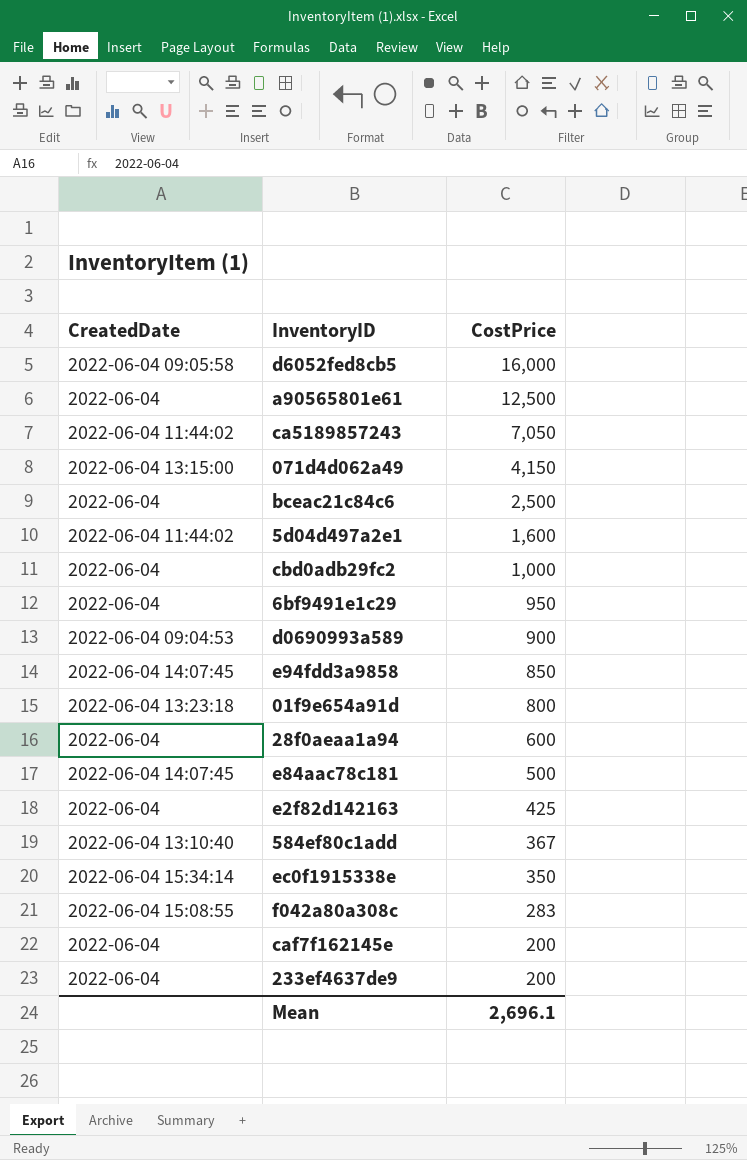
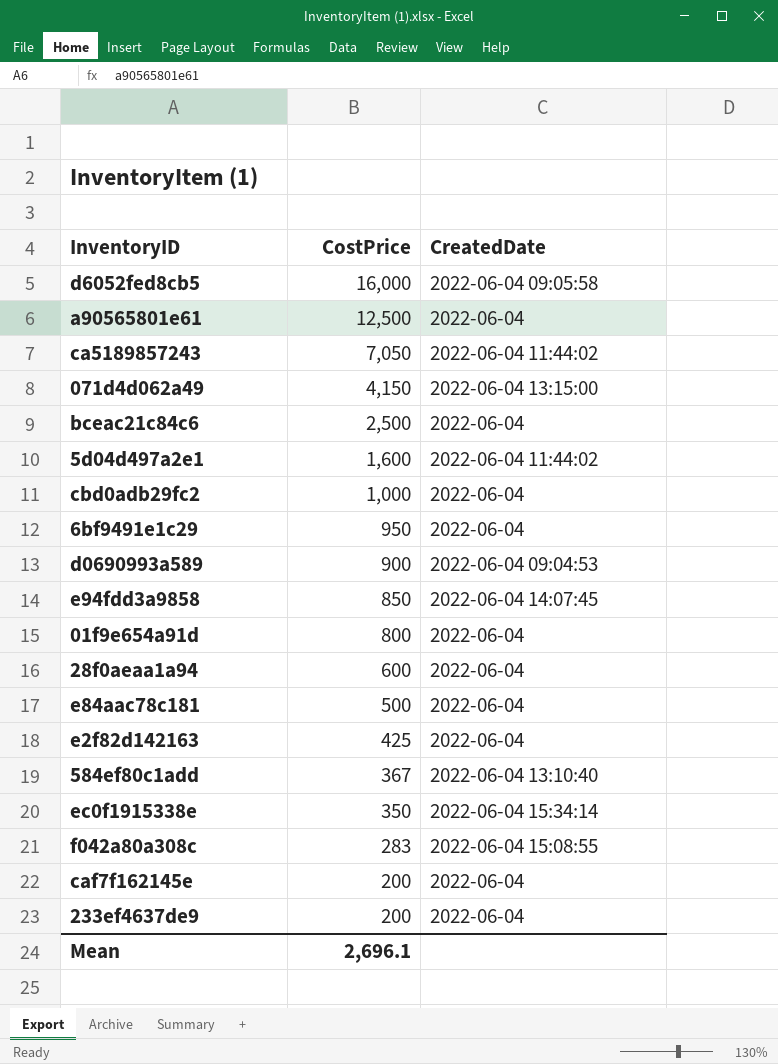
column CreatedDate | position: 1 -> 3
01f9e654a91d | CreatedDate: 2022-06-04 13:23:18 -> 2022-06-04
e84aac78c181 | CreatedDate: 2022-06-04 14:07:45 -> 2022-06-04

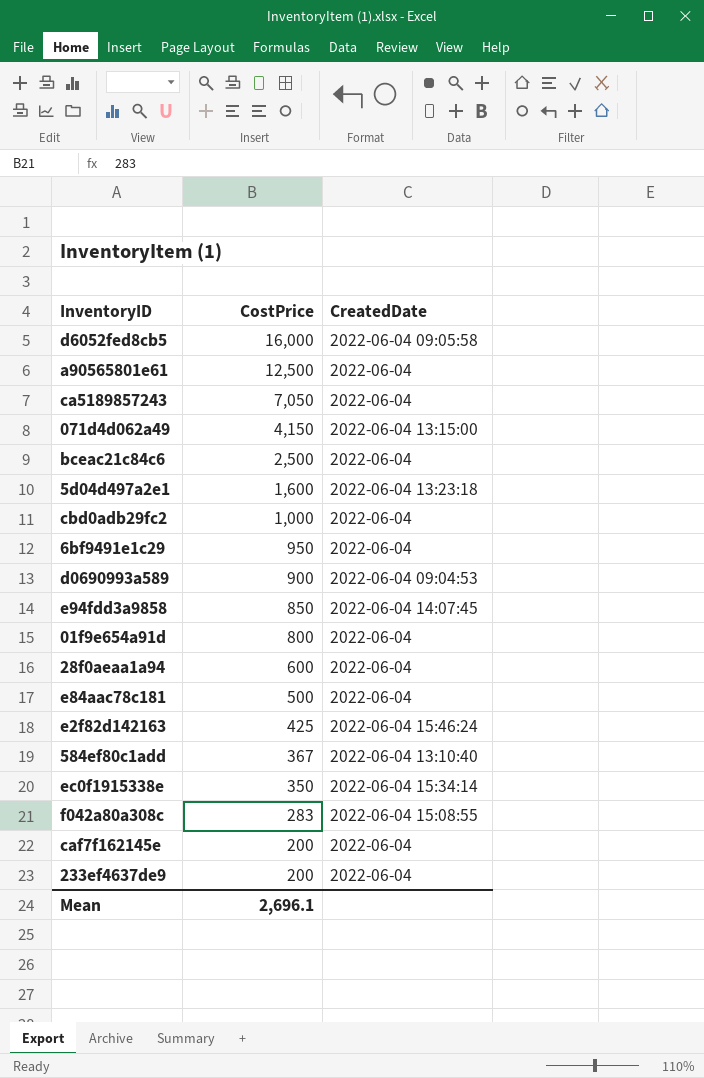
ca5189857243 | CreatedDate: 2022-06-04 11:44:02 -> 2022-06-04
5d04d497a2e1 | CreatedDate: 2022-06-04 11:44:02 -> 2022-06-04 13:23:18
e2f82d142163 | CreatedDate: 2022-06-04 -> 2022-06-04 15:46:24

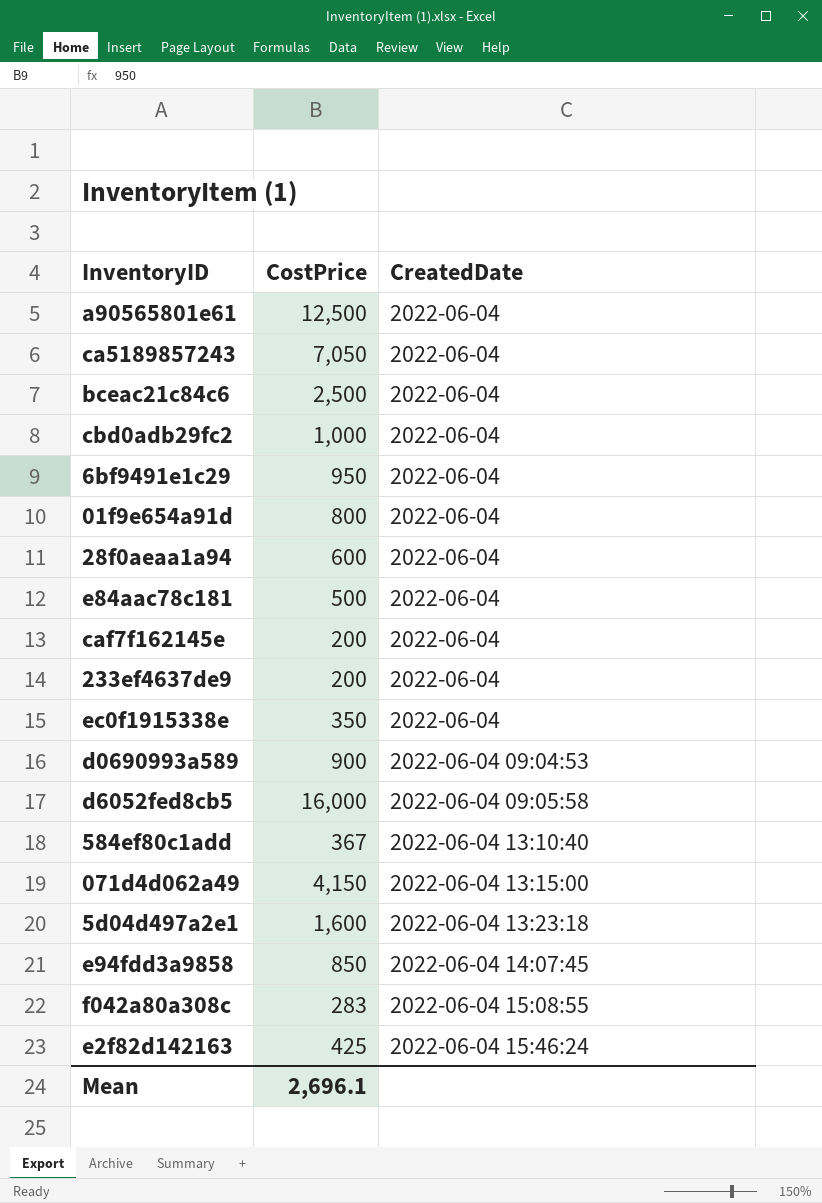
row order: CostPrice descending -> CreatedDate ascending
ec0f1915338e | CreatedDate: 2022-06-04 15:34:14 -> 2022-06-04

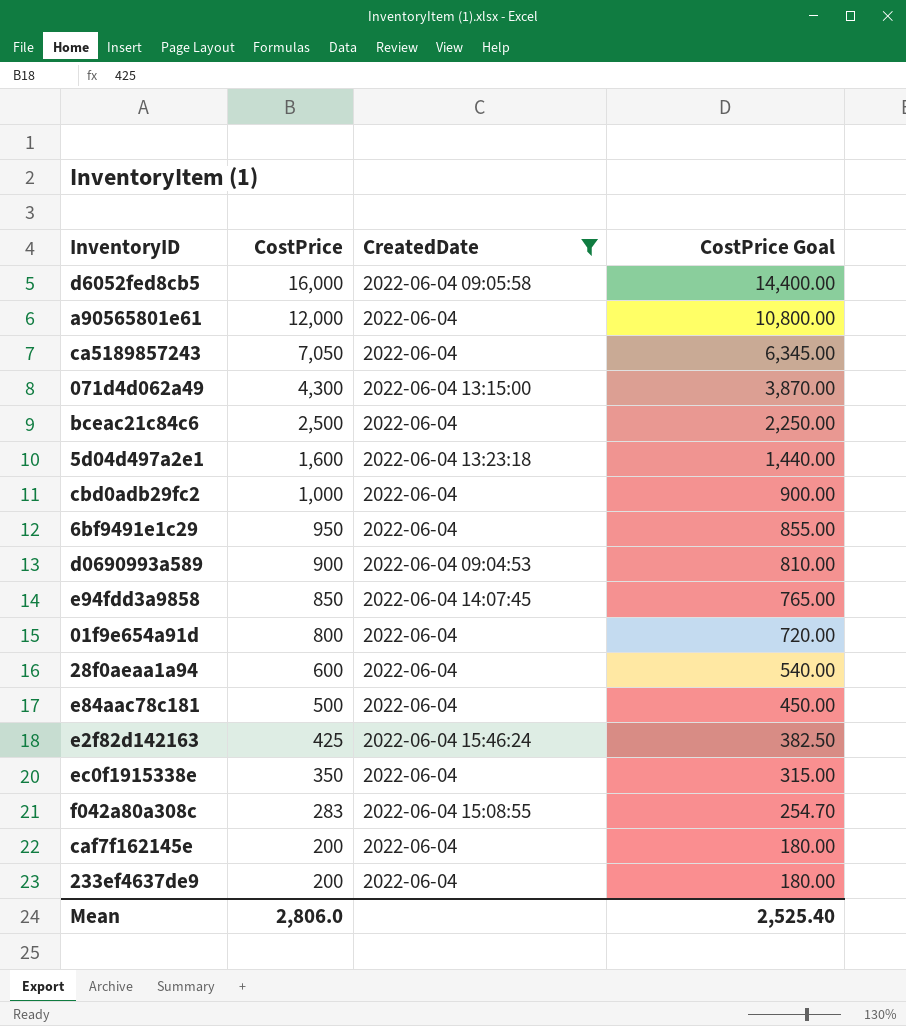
filter: none -> CreatedDate != 2022-06-04 13:10:40
row order: CreatedDate ascending -> CostPrice descending
column CostPrice Goal | formula: none -> [CostPrice] * 0.9
a90565801e61 | CostPrice: 12,500 -> 12,000
071d4d062a49 | CostPrice: 4,150 -> 4,300
Mean | CostPrice: 2,696.1 -> 2,806.0

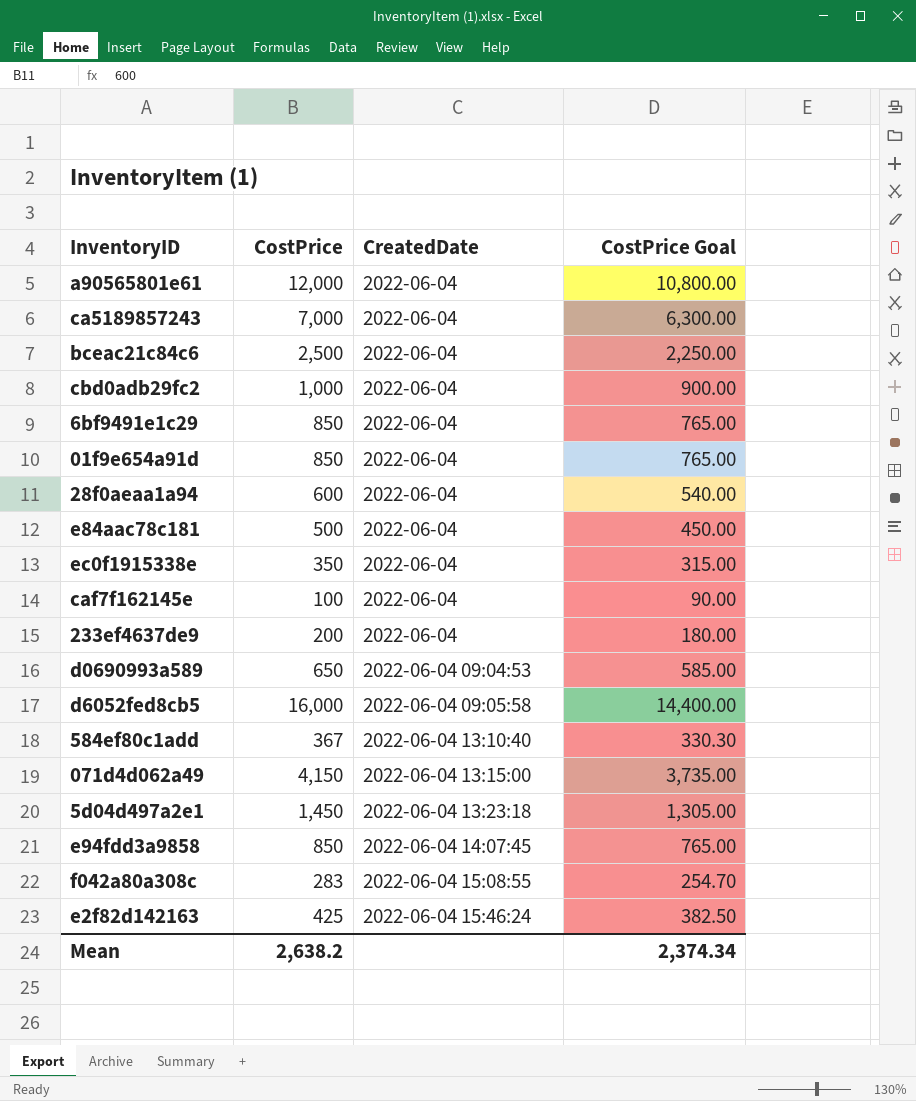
filter: CreatedDate != 2022-06-04 13:10:40 -> none
row order: CostPrice descending -> CreatedDate ascending
ca5189857243 | CostPrice: 7,050 -> 7,000
ca5189857243 | CostPrice Goal: 6,345.00 -> 6,300.00
6bf9491e1c29 | CostPrice: 950 -> 850
6bf9491e1c29 | CostPrice Goal: 855.00 -> 765.00
01f9e654a91d | CostPrice: 800 -> 850
01f9e654a91d | CostPrice Goal: 720.00 -> 765.00
caf7f162145e | CostPrice: 200 -> 100
caf7f162145e | CostPrice Goal: 180.00 -> 90.00
d0690993a589 | CostPrice: 900 -> 650
d0690993a589 | CostPrice Goal: 810.00 -> 585.00
071d4d062a49 | CostPrice: 4,300 -> 4,150
071d4d062a49 | CostPrice Goal: 3,870.00 -> 3,735.00
5d04d497a2e1 | CostPrice: 1,600 -> 1,450
5d04d497a2e1 | CostPrice Goal: 1,440.00 -> 1,305.00
Mean | CostPrice: 2,806.0 -> 2,638.2
Mean | CostPrice Goal: 2,525.40 -> 2,374.34

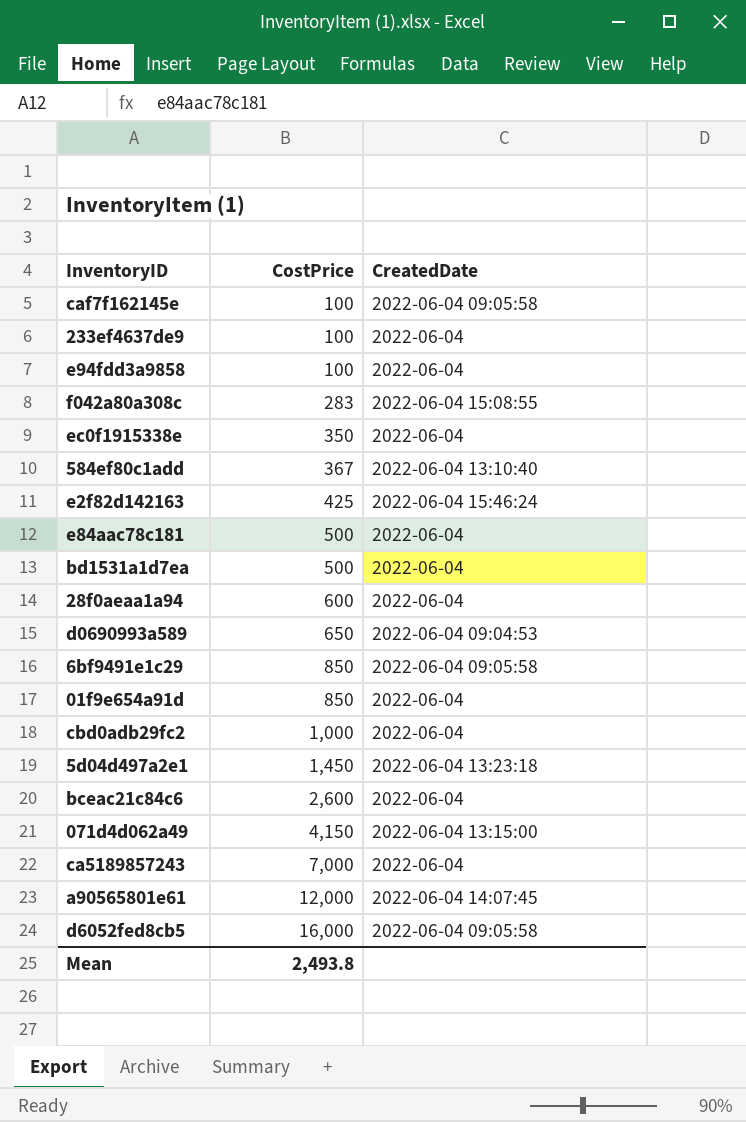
row order: CreatedDate ascending -> CostPrice ascending
column CostPrice Goal | formula: [CostPrice] * 0.9 -> none
caf7f162145e | CreatedDate: 2022-06-04 -> 2022-06-04 09:05:58
233ef4637de9 | CostPrice: 200 -> 100
e94fdd3a9858 | CostPrice: 850 -> 100
e94fdd3a9858 | CreatedDate: 2022-06-04 14:07:45 -> 2022-06-04
row bd1531a1d7ea: none -> 500 | 2022-06-04
6bf9491e1c29 | CreatedDate: 2022-06-04 -> 2022-06-04 09:05:58
bceac21c84c6 | CostPrice: 2,500 -> 2,600
a90565801e61 | CreatedDate: 2022-06-04 -> 2022-06-04 14:07:45
Mean | CostPrice: 2,638.2 -> 2,493.8

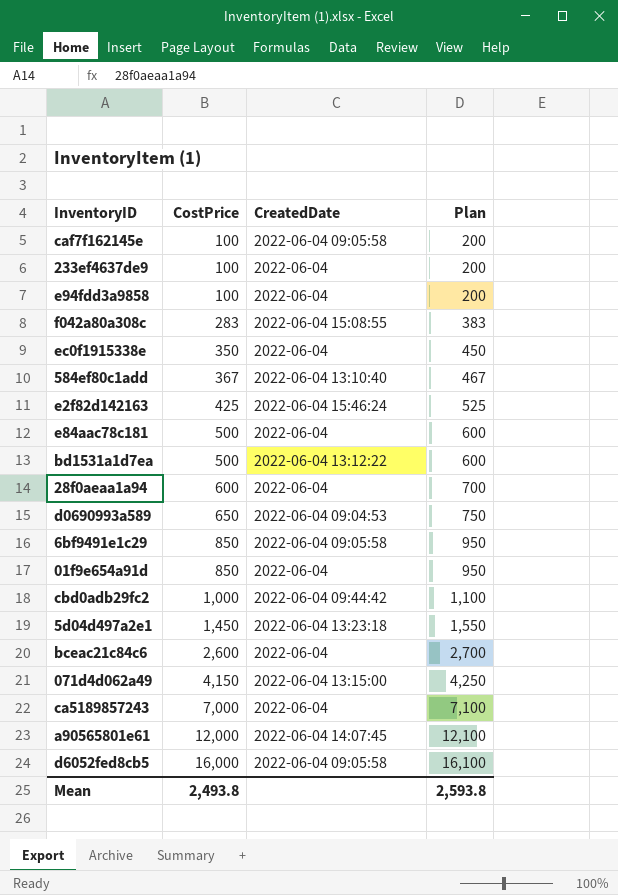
column Plan | formula: none -> [CostPrice] + 100
bd1531a1d7ea | CreatedDate: 2022-06-04 -> 2022-06-04 13:12:22
cbd0adb29fc2 | CreatedDate: 2022-06-04 -> 2022-06-04 09:44:42

